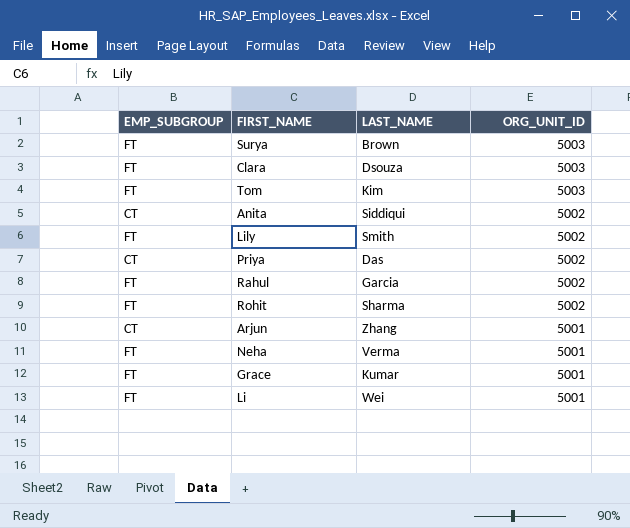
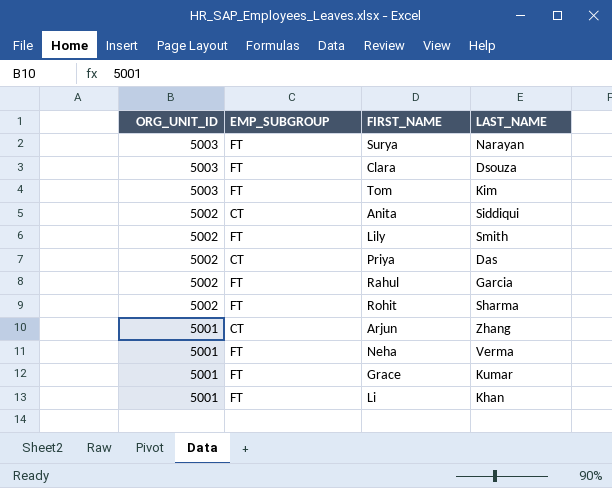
column ORG_UNIT_ID | position: 4 -> 1
Surya | LAST_NAME: Brown -> Narayan
Li | LAST_NAME: Wei -> Khan

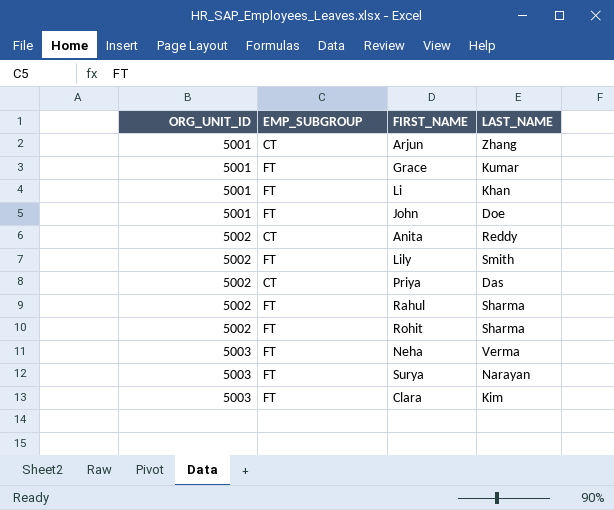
row order: ORG_UNIT_ID descending -> ORG_UNIT_ID ascending
row Tom: 5003 | FT | Kim -> none
row John: none -> 5001 | FT | Doe
Anita | LAST_NAME: Siddiqui -> Reddy
Rahul | LAST_NAME: Garcia -> Sharma
Neha | ORG_UNIT_ID: 5001 -> 5003
Clara | LAST_NAME: Dsouza -> Kim

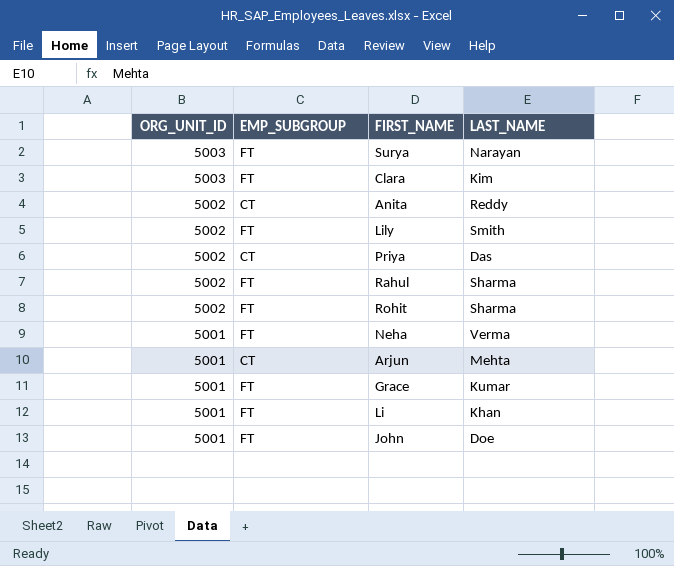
row order: ORG_UNIT_ID ascending -> ORG_UNIT_ID descending
Neha | ORG_UNIT_ID: 5003 -> 5001
Arjun | LAST_NAME: Zhang -> Mehta

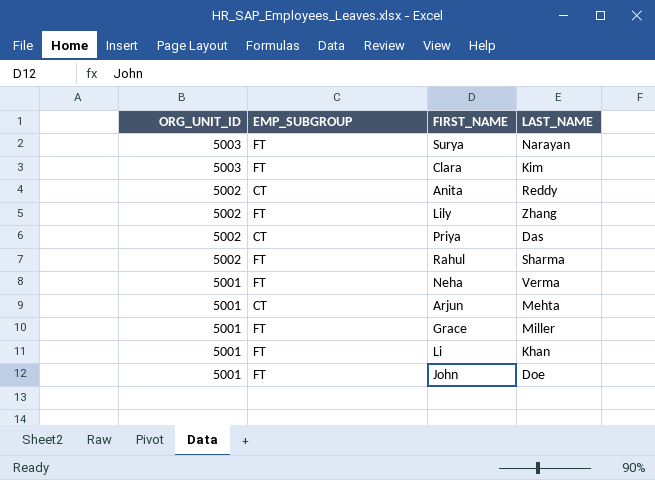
row Rohit: 5002 | FT | Sharma -> none
Lily | LAST_NAME: Smith -> Zhang
Grace | LAST_NAME: Kumar -> Miller

